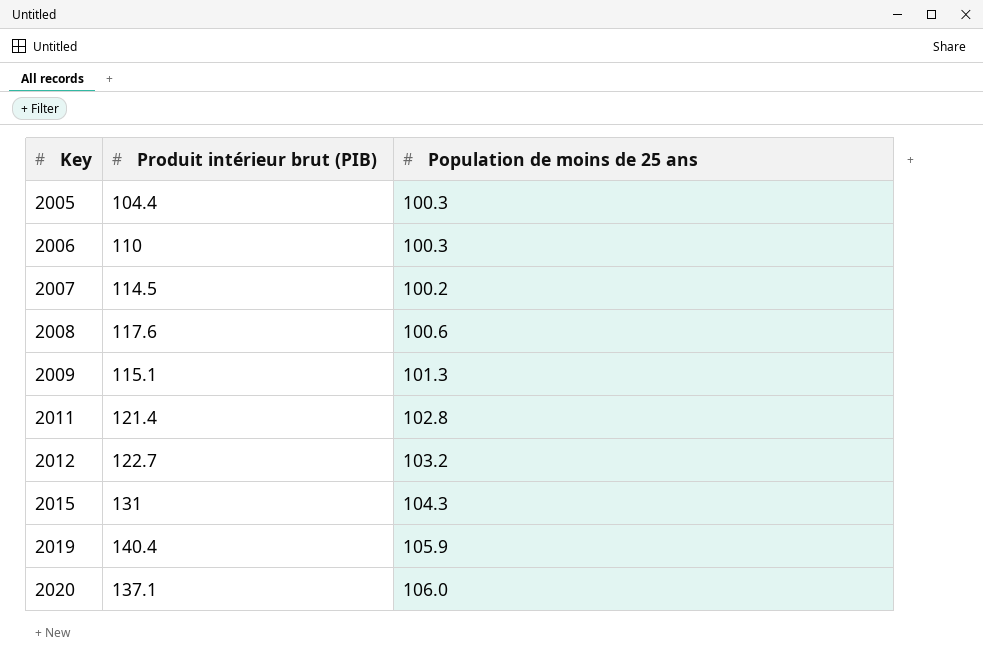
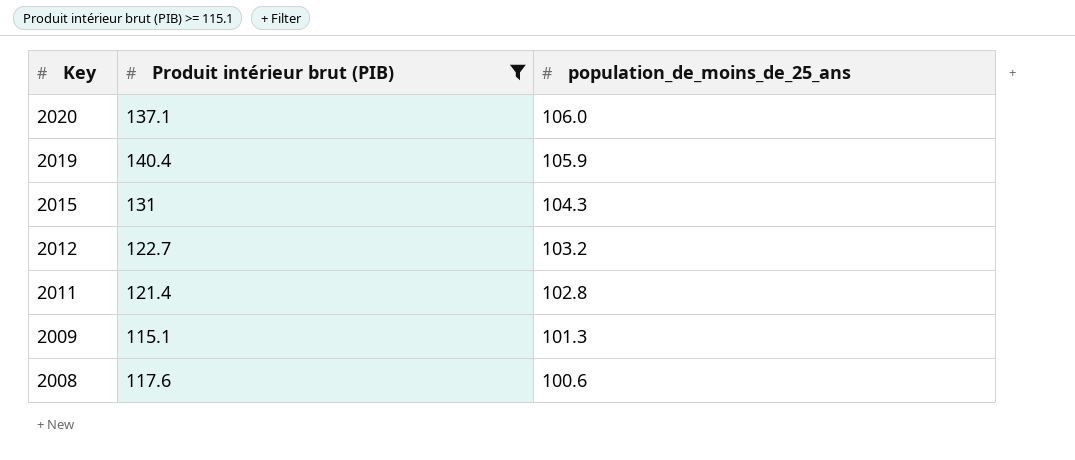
filter: none -> Produit intérieur brut (PIB) >= 115.1
row order: Key ascending -> Key descending
column name: Population de moins de 25 ans -> population_de_moins_de_25_ans

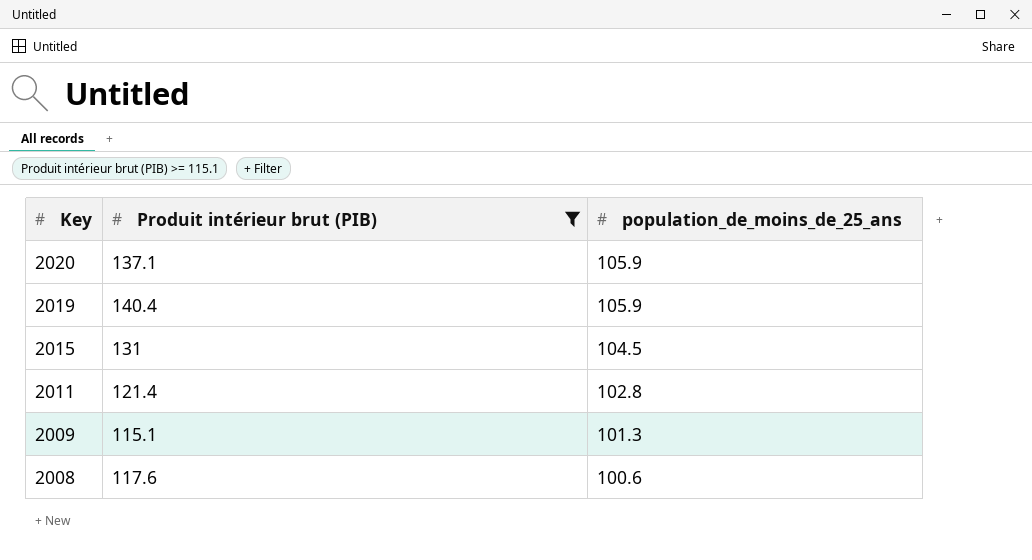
row 2012: 122.7 | 103.2 -> none
2020 | population_de_moins_de_25_ans: 106.0 -> 105.9
2015 | population_de_moins_de_25_ans: 104.3 -> 104.5

